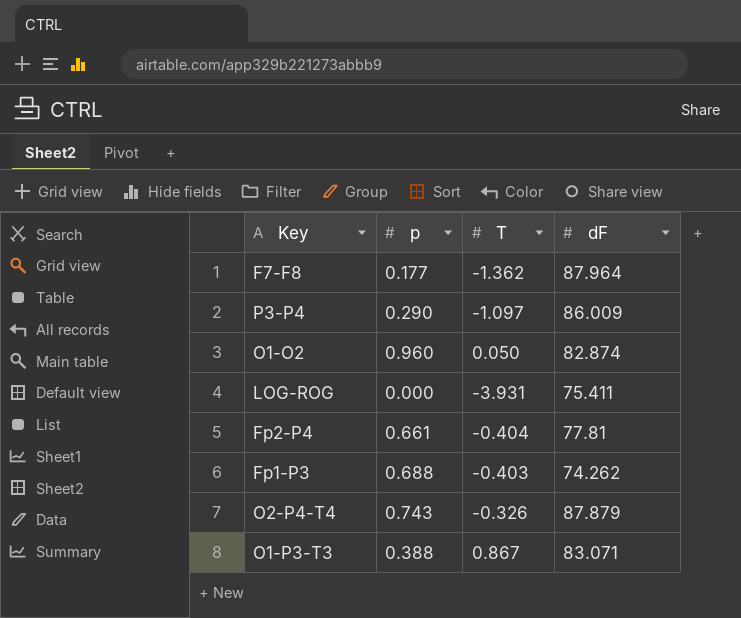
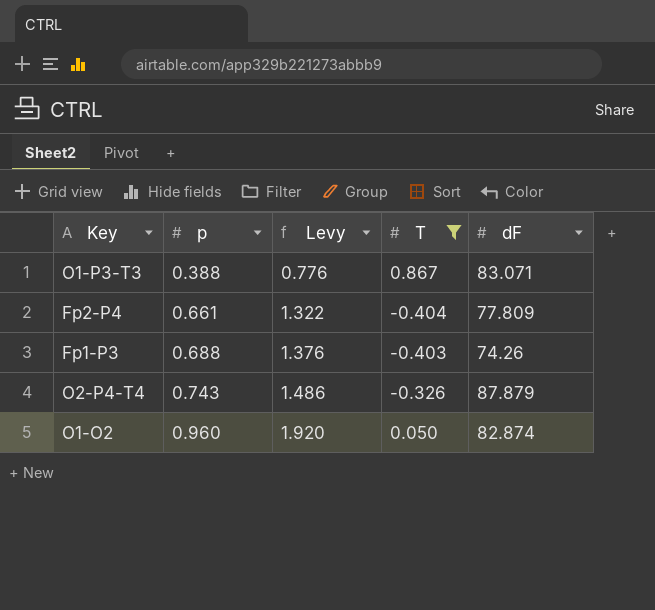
filter: none -> T >= -0.404
row order: none -> p ascending
column Levy | formula: none -> [p] * 2
Fp2-P4 | dF: 77.81 -> 77.809
Fp1-P3 | dF: 74.262 -> 74.26

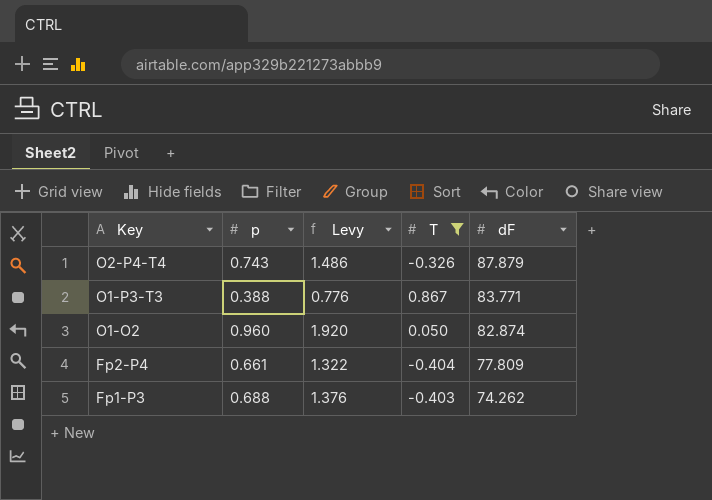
row order: p ascending -> Key descending
O1-P3-T3 | dF: 83.071 -> 83.771
Fp1-P3 | dF: 74.26 -> 74.262

